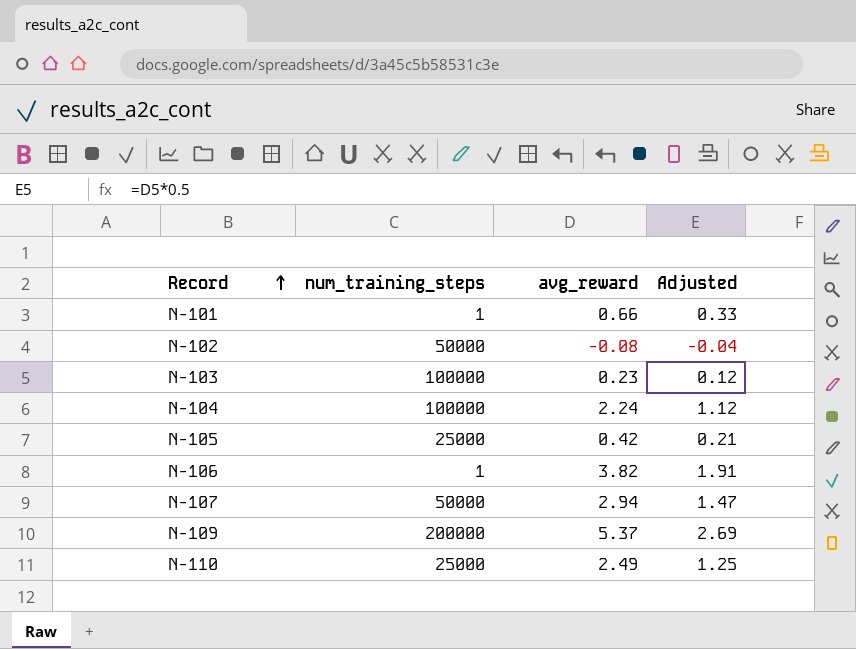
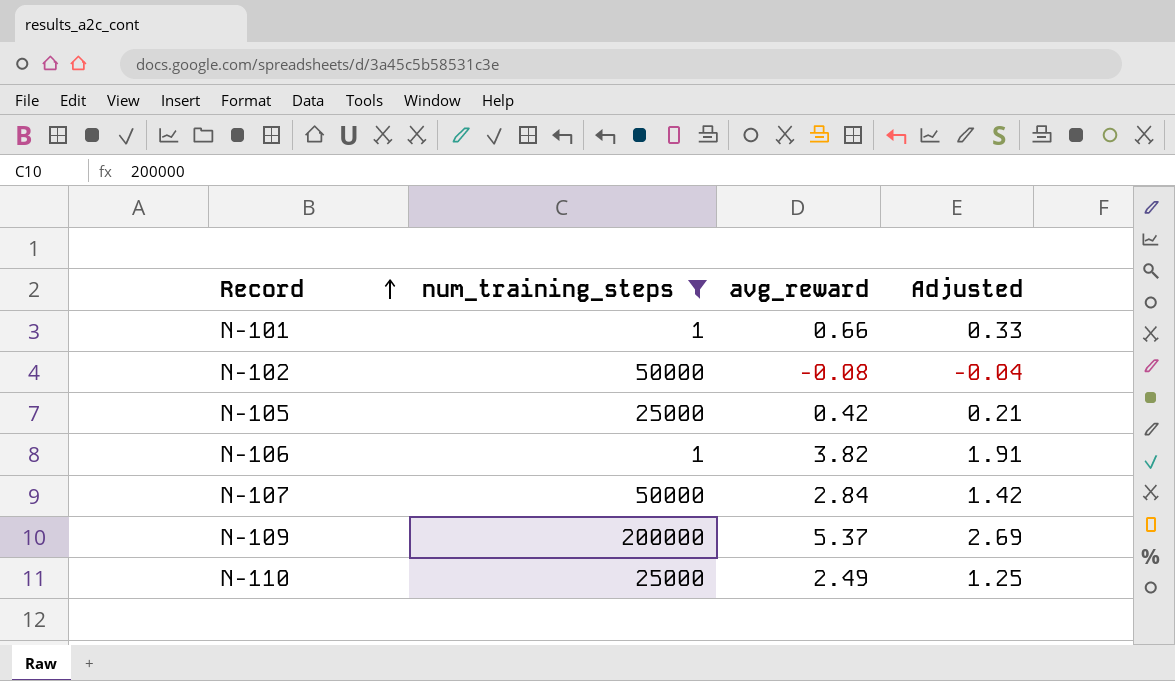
filter: none -> num_training_steps != 100000
N-107 | avg_reward: 2.94 -> 2.84
N-107 | Adjusted: 1.47 -> 1.42

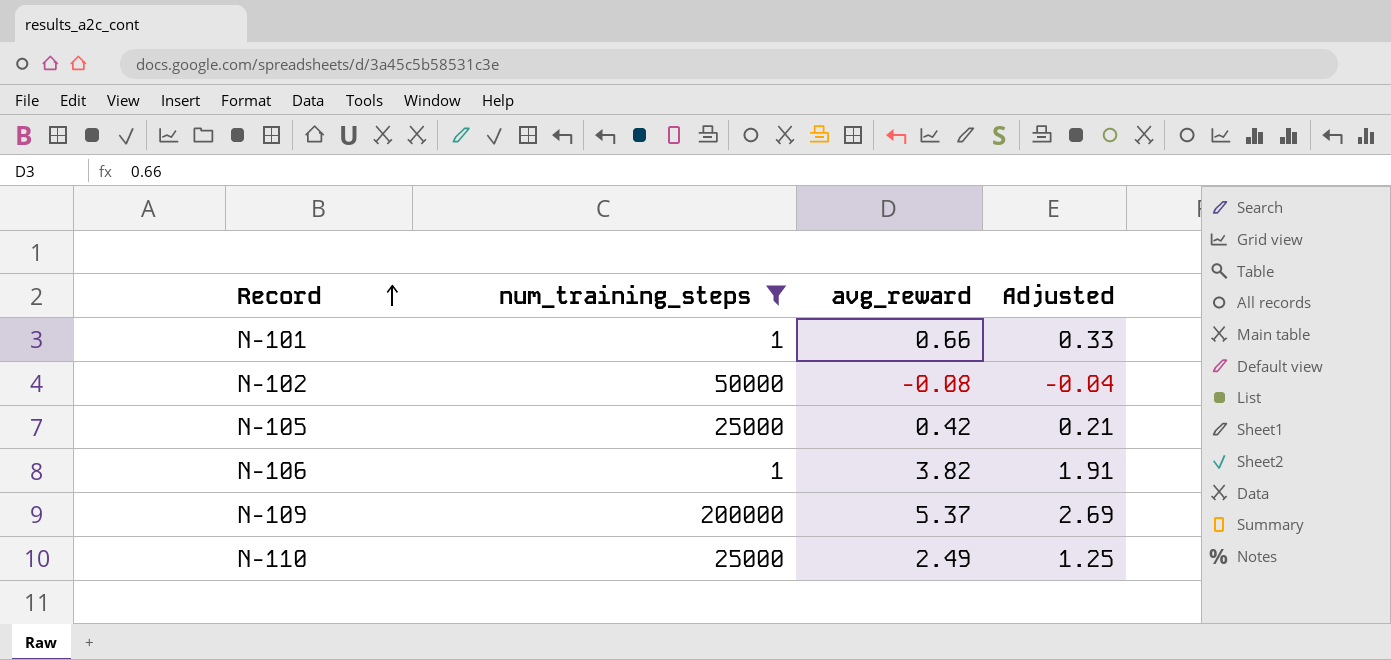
row N-107: 50000 | 2.84 | 1.42 -> none

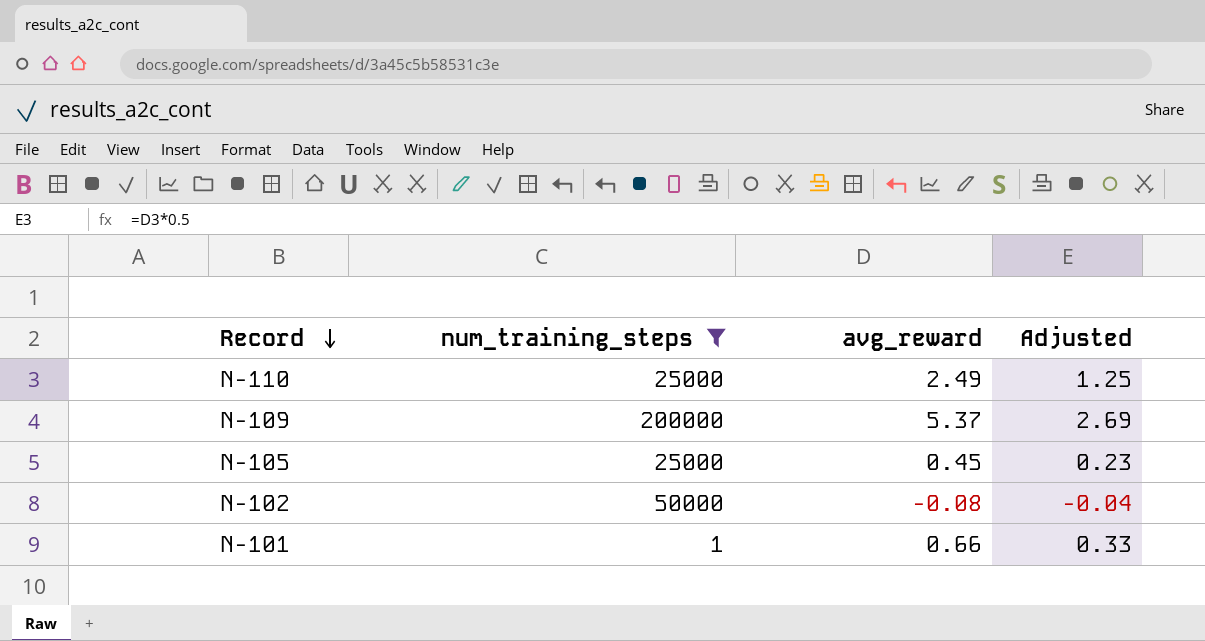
row order: Record ascending -> Record descending
row N-106: 1 | 3.82 | 1.91 -> none
N-105 | avg_reward: 0.42 -> 0.45
N-105 | Adjusted: 0.21 -> 0.23

